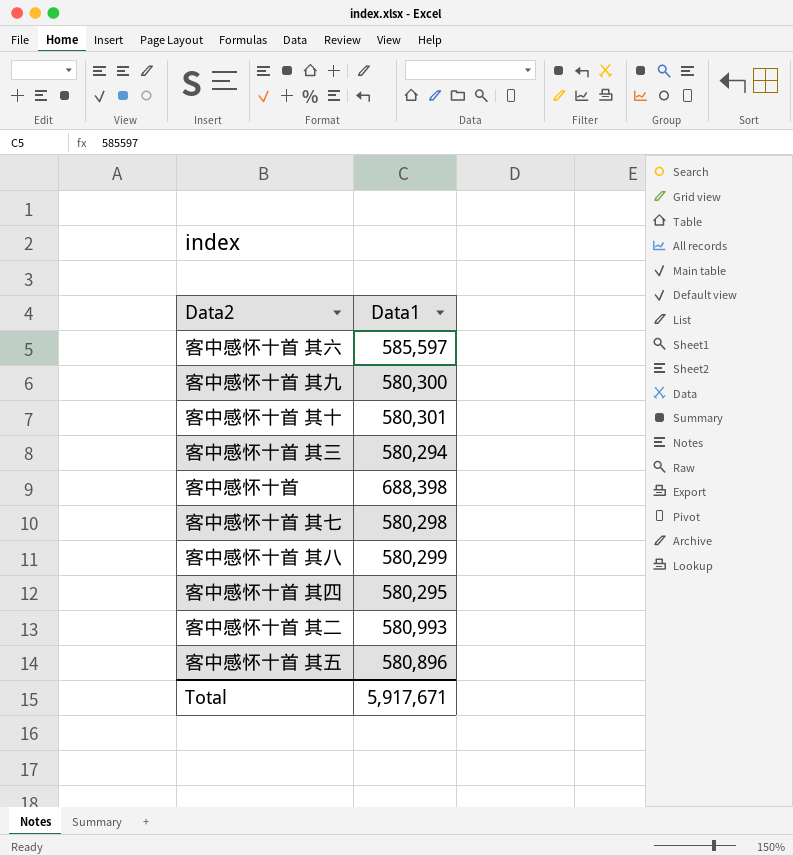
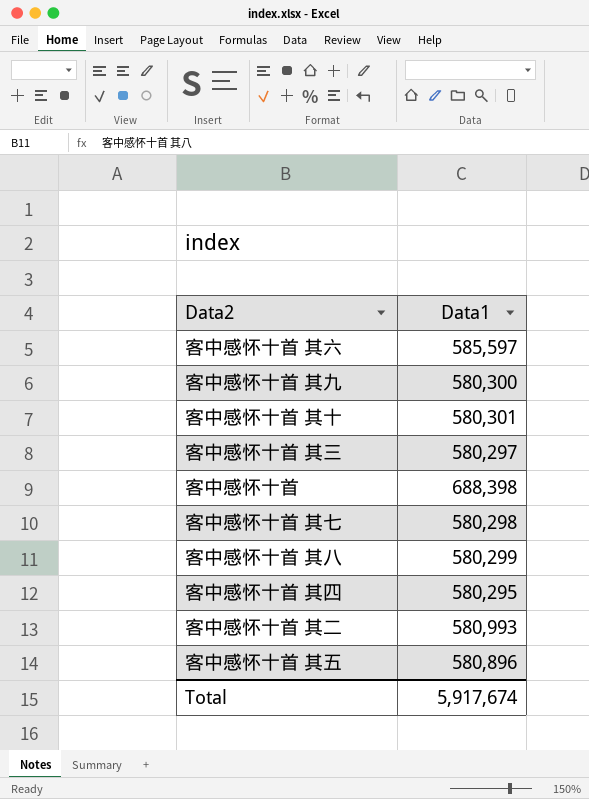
客中感怀十首 其三 | Data1: 580,294 -> 580,297
Total | Data1: 5,917,671 -> 5,917,674

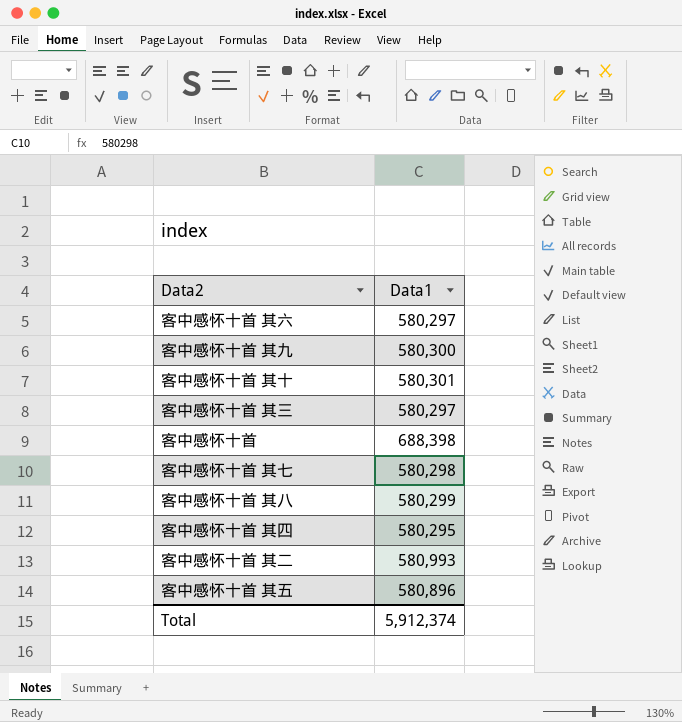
客中感怀十首 其六 | Data1: 585,597 -> 580,297
Total | Data1: 5,917,674 -> 5,912,374

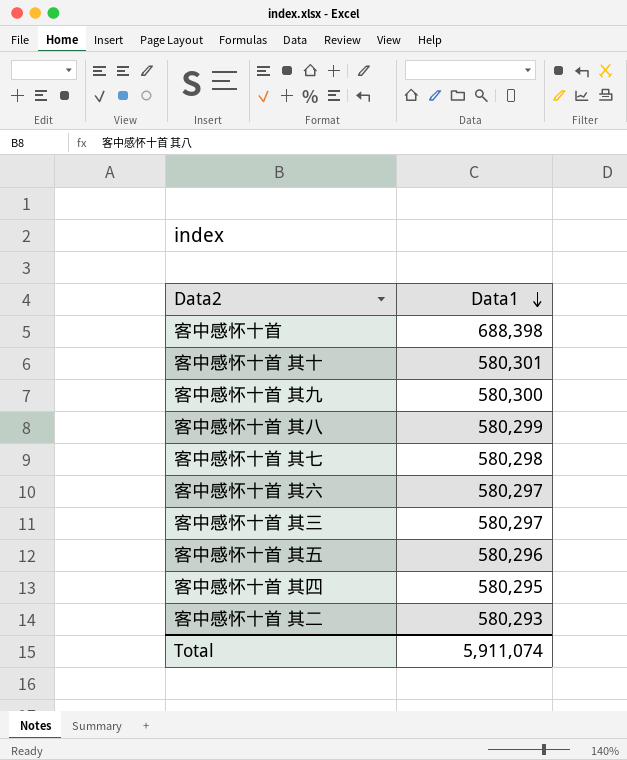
row order: none -> Data1 descending
客中感怀十首 其五 | Data1: 580,896 -> 580,296
客中感怀十首 其二 | Data1: 580,993 -> 580,293
Total | Data1: 5,912,374 -> 5,911,074

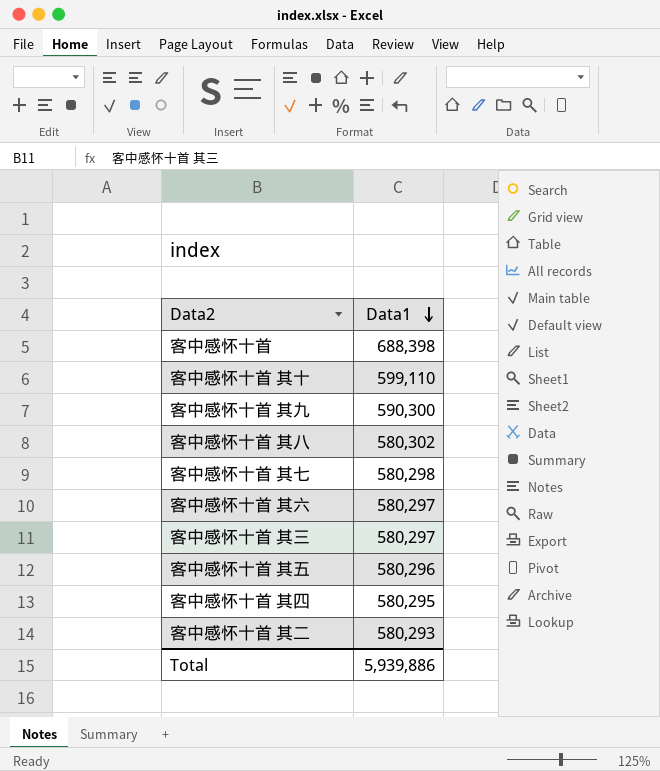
客中感怀十首 其十 | Data1: 580,301 -> 599,110
客中感怀十首 其九 | Data1: 580,300 -> 590,300
客中感怀十首 其八 | Data1: 580,299 -> 580,302
Total | Data1: 5,911,074 -> 5,939,886

